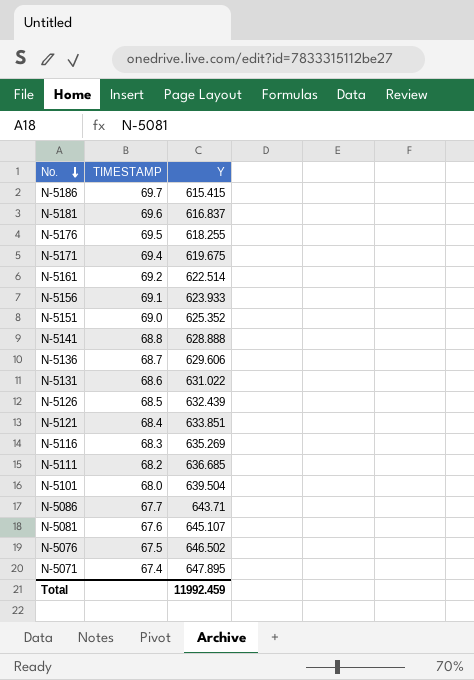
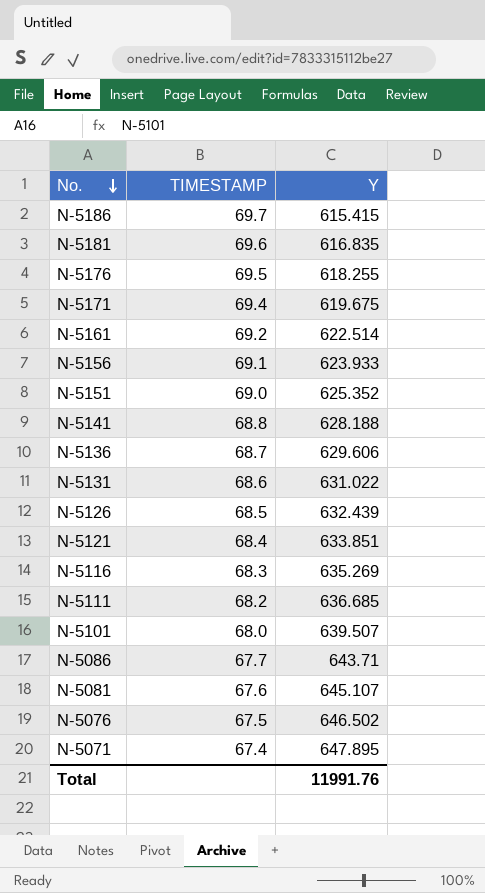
N-5181 | Y: 616.837 -> 616.835
N-5141 | Y: 628.888 -> 628.188
N-5101 | Y: 639.504 -> 639.507
Total | Y: 11992.459 -> 11991.76

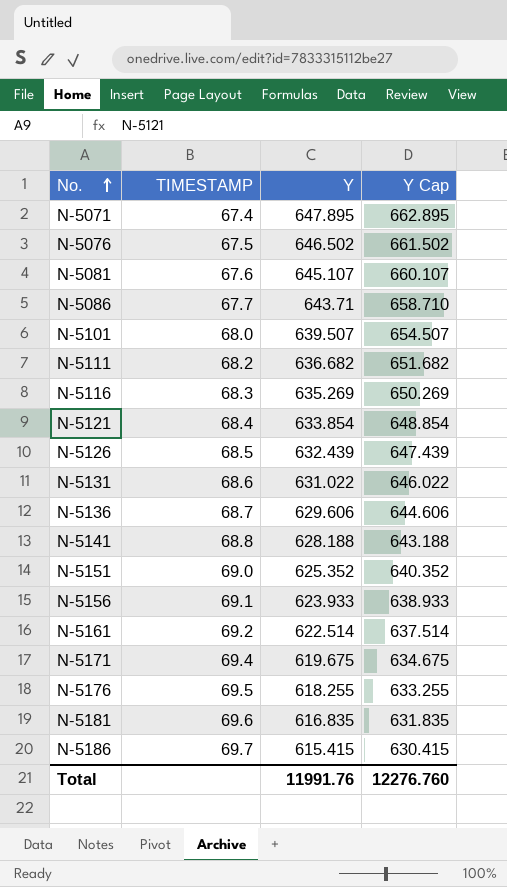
row order: No. descending -> No. ascending
column Y Cap | formula: none -> [Y] + 15
N-5111 | Y: 636.685 -> 636.682
N-5121 | Y: 633.851 -> 633.854

